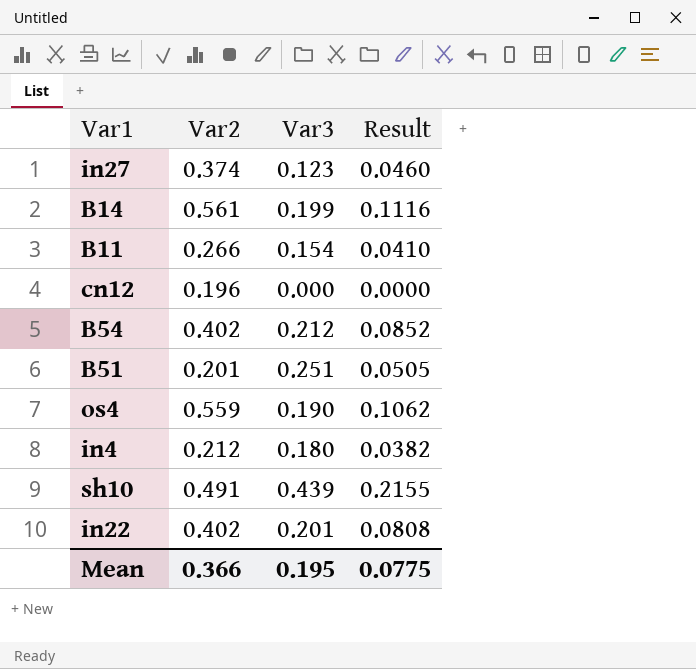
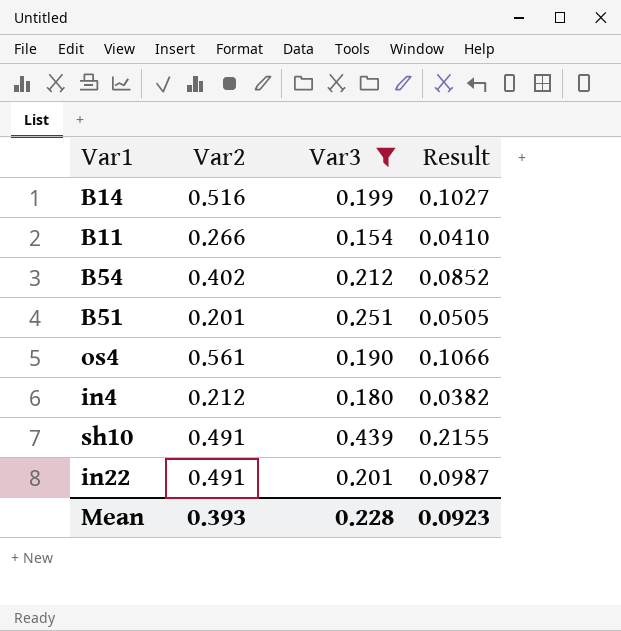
filter: none -> Var3 >= 0.154
B14 | Var2: 0.561 -> 0.516
B14 | Result: 0.1116 -> 0.1027
os4 | Var2: 0.559 -> 0.561
os4 | Result: 0.1062 -> 0.1066
in22 | Var2: 0.402 -> 0.491
in22 | Result: 0.0808 -> 0.0987
Mean | Var2: 0.366 -> 0.393
Mean | Var3: 0.195 -> 0.228
Mean | Result: 0.0775 -> 0.0923

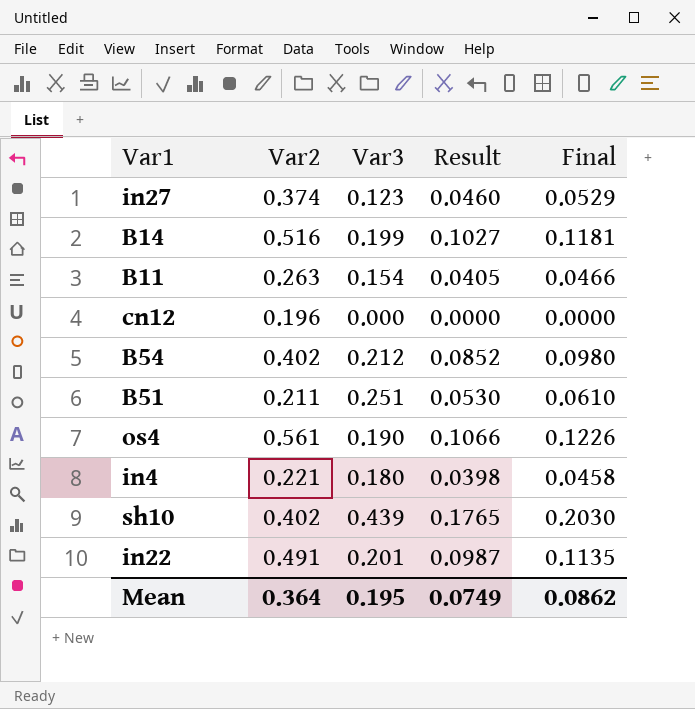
filter: Var3 >= 0.154 -> none
column Final | formula: none -> [Result] * 1.15
B11 | Var2: 0.266 -> 0.263
B11 | Result: 0.0410 -> 0.0405
B51 | Var2: 0.201 -> 0.211
B51 | Result: 0.0505 -> 0.0530
in4 | Var2: 0.212 -> 0.221
in4 | Result: 0.0382 -> 0.0398
sh10 | Var2: 0.491 -> 0.402
sh10 | Result: 0.2155 -> 0.1765
Mean | Var2: 0.393 -> 0.364
Mean | Var3: 0.228 -> 0.195
Mean | Result: 0.0923 -> 0.0749

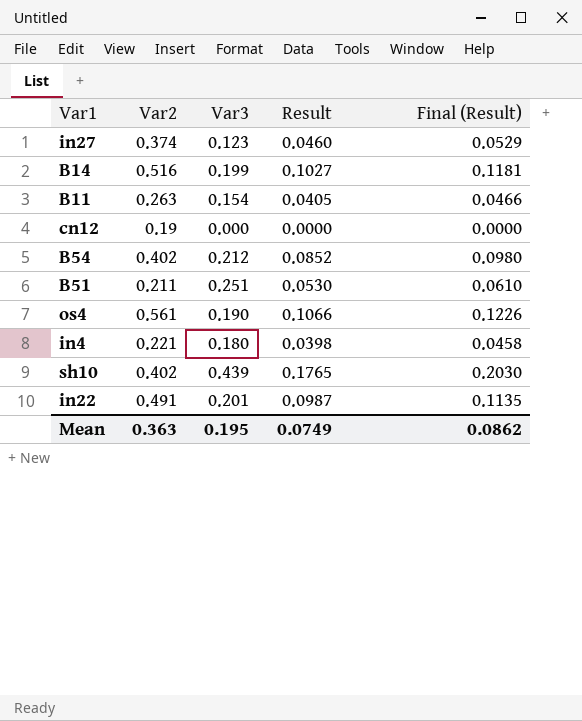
column name: Final -> Final (Result)
cn12 | Var2: 0.196 -> 0.19
Mean | Var2: 0.364 -> 0.363

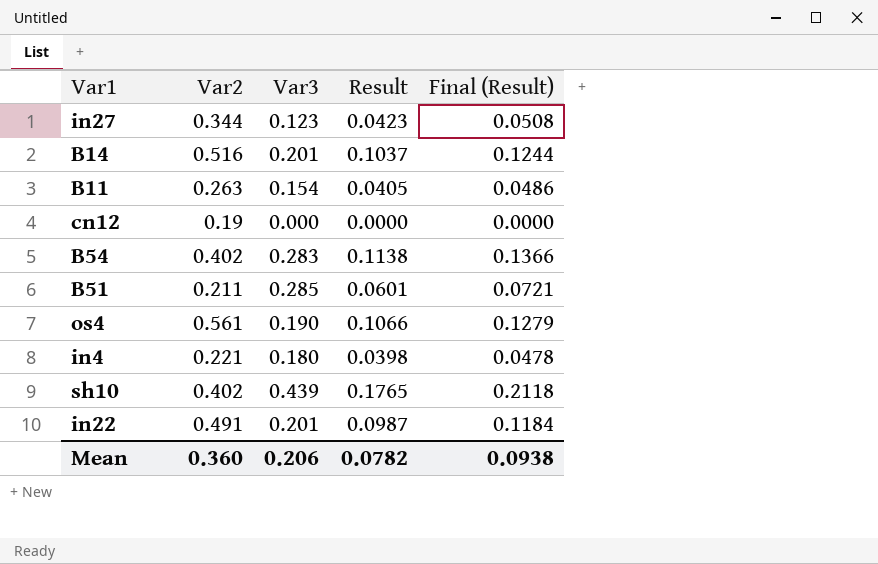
column Final (Result) | formula: [Result] * 1.15 -> [Result] * 1.2
in27 | Var2: 0.374 -> 0.344
in27 | Result: 0.0460 -> 0.0423
B14 | Var3: 0.199 -> 0.201
B14 | Result: 0.1027 -> 0.1037
B54 | Var3: 0.212 -> 0.283
B54 | Result: 0.0852 -> 0.1138
B51 | Var3: 0.251 -> 0.285
B51 | Result: 0.0530 -> 0.0601
Mean | Var2: 0.363 -> 0.360
Mean | Var3: 0.195 -> 0.206
Mean | Result: 0.0749 -> 0.0782
Mean | Final (Result): 0.0862 -> 0.0938

